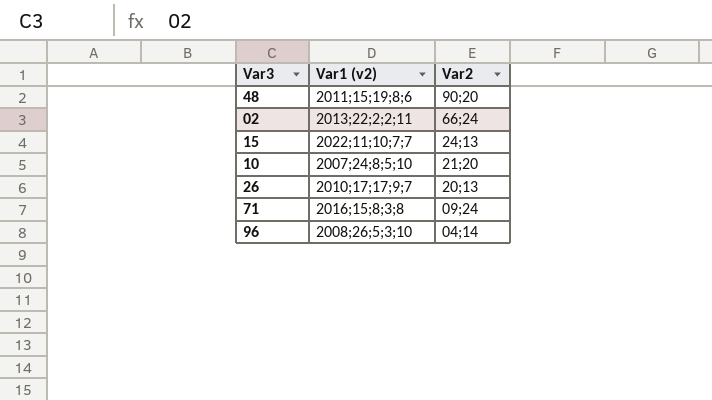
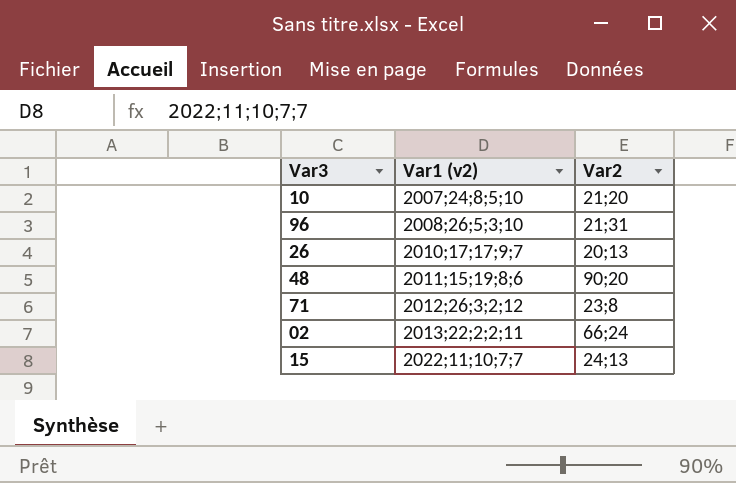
row order: Var2 descending -> Var1 (v2) ascending
96 | Var2: 04;14 -> 21;31
71 | Var1 (v2): 2016;15;8;3;8 -> 2012;26;3;2;12
71 | Var2: 09;24 -> 23;8

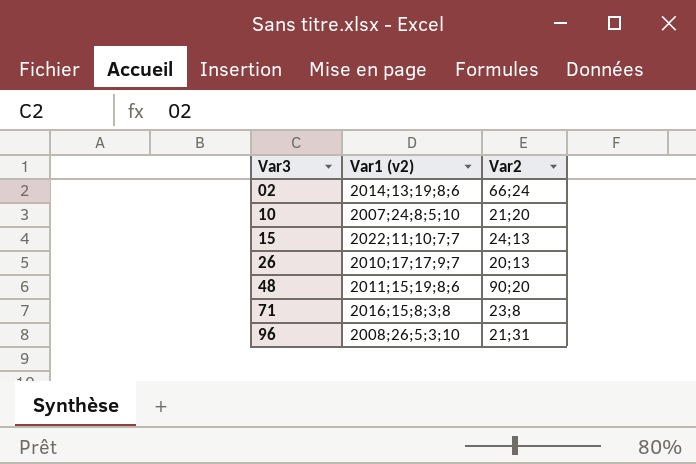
row order: Var1 (v2) ascending -> Var3 ascending
02 | Var1 (v2): 2013;22;2;2;11 -> 2014;13;19;8;6
71 | Var1 (v2): 2012;26;3;2;12 -> 2016;15;8;3;8

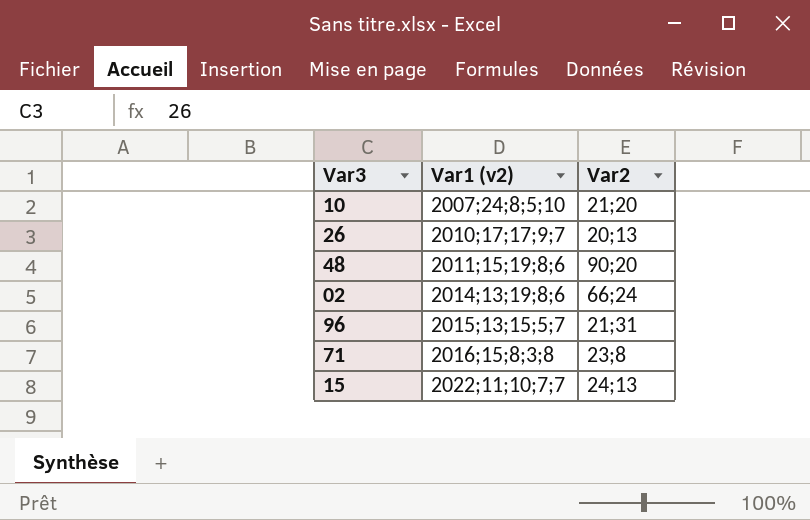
row order: Var3 ascending -> Var1 (v2) ascending
96 | Var1 (v2): 2008;26;5;3;10 -> 2015;13;15;5;7

